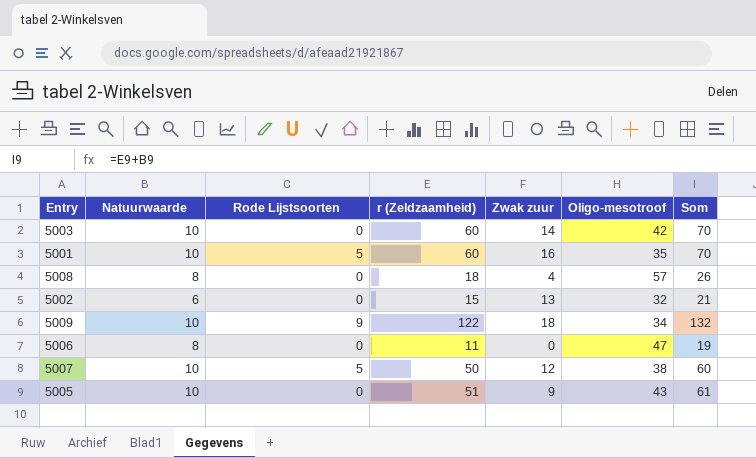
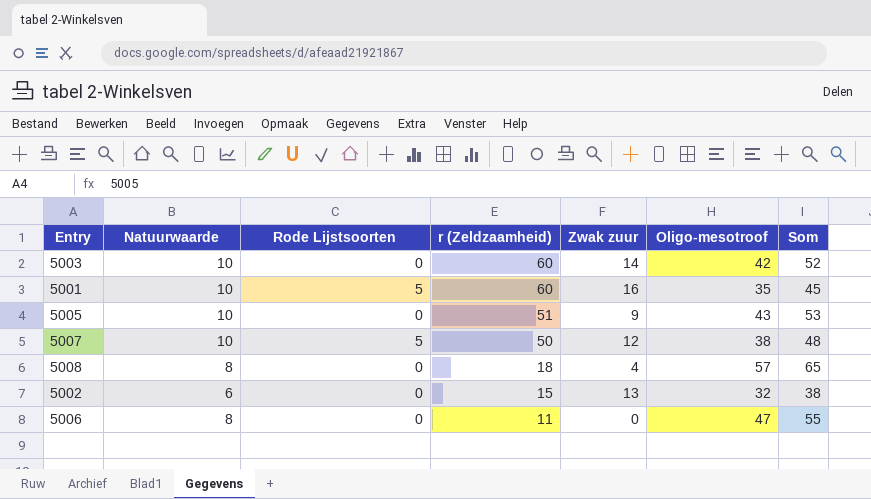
row order: none -> r (Zeldzaamheid) descending
column Som | formula: [Natuurwaarde] + [r (Zeldzaamheid)] -> [Natuurwaarde] + [Oligo-mesotroof]
row 5009: 10 | 9 | 122 | 18 | 34 | 132 -> none

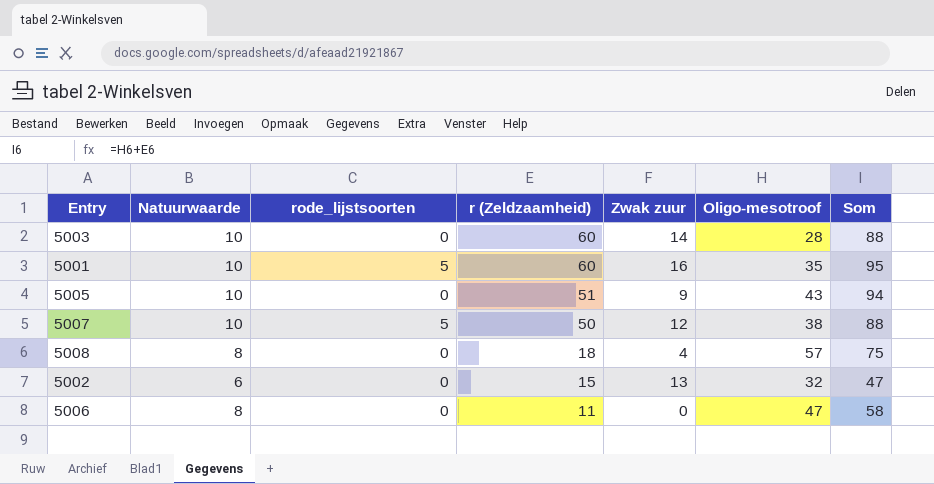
column name: Rode Lijstsoorten -> rode_lijstsoorten
column Som | formula: [Natuurwaarde] + [Oligo-mesotroof] -> [r (Zeldzaamheid)] + [Oligo-mesotroof]
5003 | Oligo-mesotroof: 42 -> 28

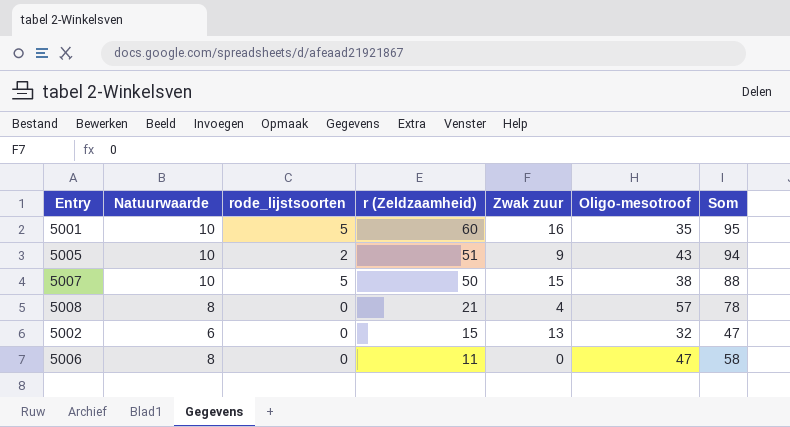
row 5003: 10 | 0 | 60 | 14 | 28 | 88 -> none
5005 | rode_lijstsoorten: 0 -> 2
5007 | Zwak zuur: 12 -> 15
5008 | r (Zeldzaamheid): 18 -> 21
5008 | Som: 75 -> 78

